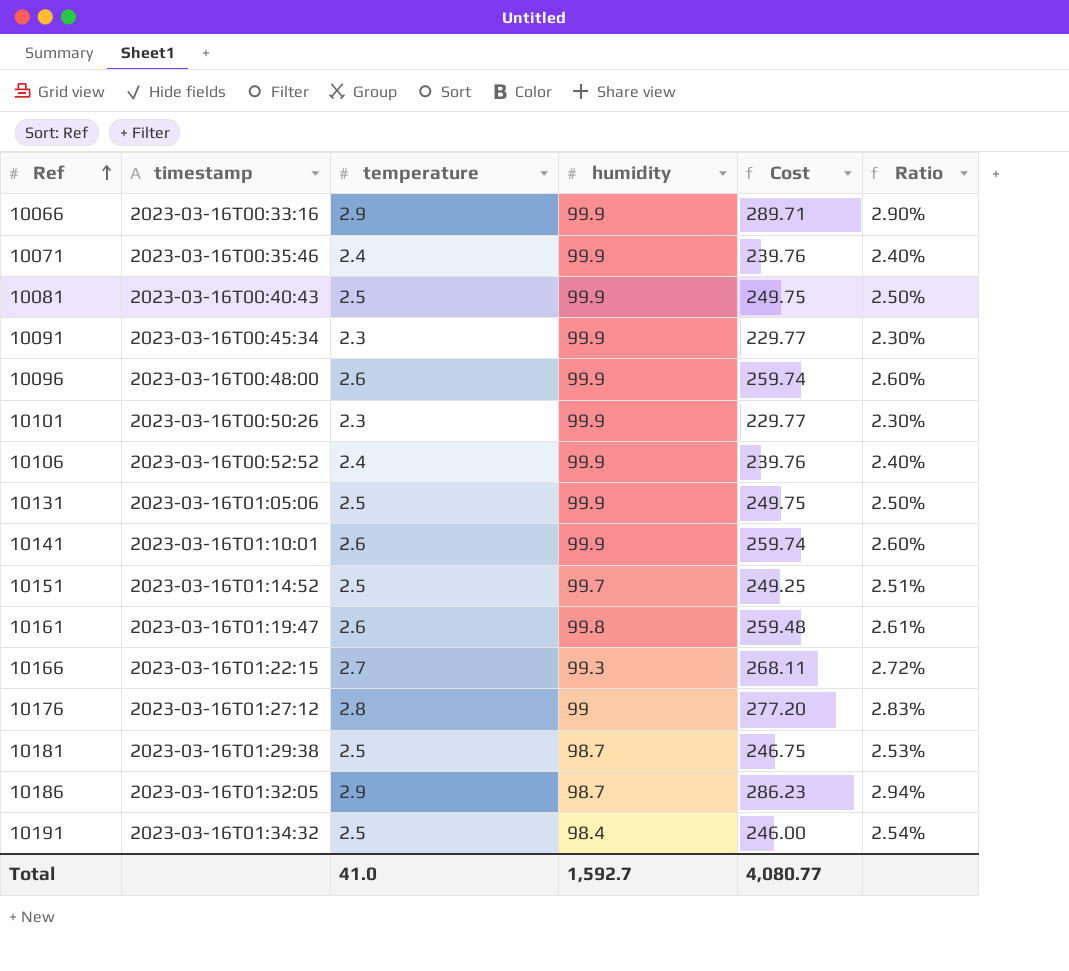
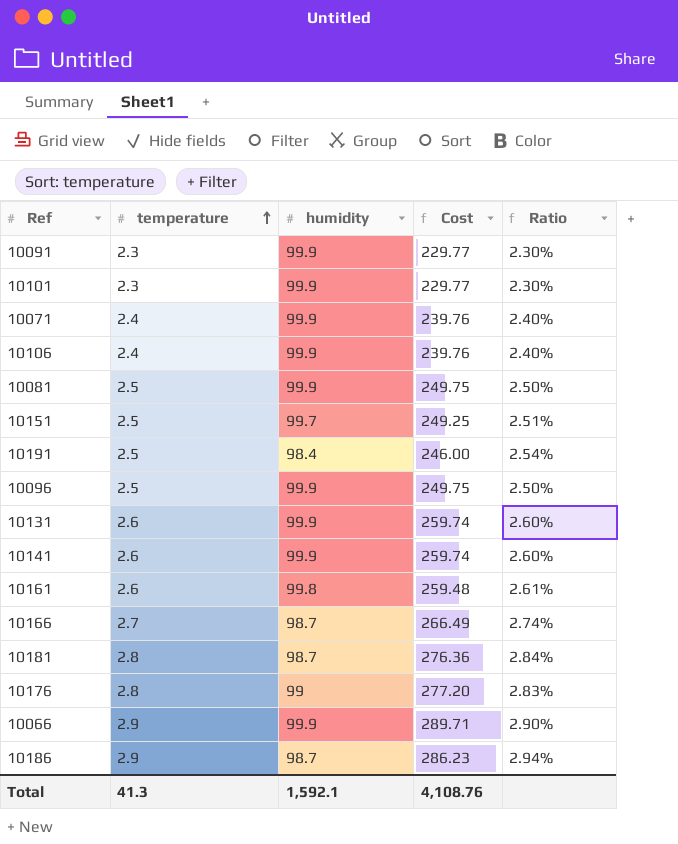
row order: Ref ascending -> temperature ascending
column timestamp | position: 2 -> none
10096 | temperature: 2.6 -> 2.5
10096 | Cost: 259.74 -> 249.75
10096 | Ratio: 2.60% -> 2.50%
10131 | temperature: 2.5 -> 2.6
10131 | Cost: 249.75 -> 259.74
10131 | Ratio: 2.50% -> 2.60%
10166 | humidity: 99.3 -> 98.7
10166 | Cost: 268.11 -> 266.49
10166 | Ratio: 2.72% -> 2.74%
10181 | temperature: 2.5 -> 2.8
10181 | Cost: 246.75 -> 276.36
10181 | Ratio: 2.53% -> 2.84%
Total | temperature: 41.0 -> 41.3
Total | humidity: 1,592.7 -> 1,592.1
Total | Cost: 4,080.77 -> 4,108.76

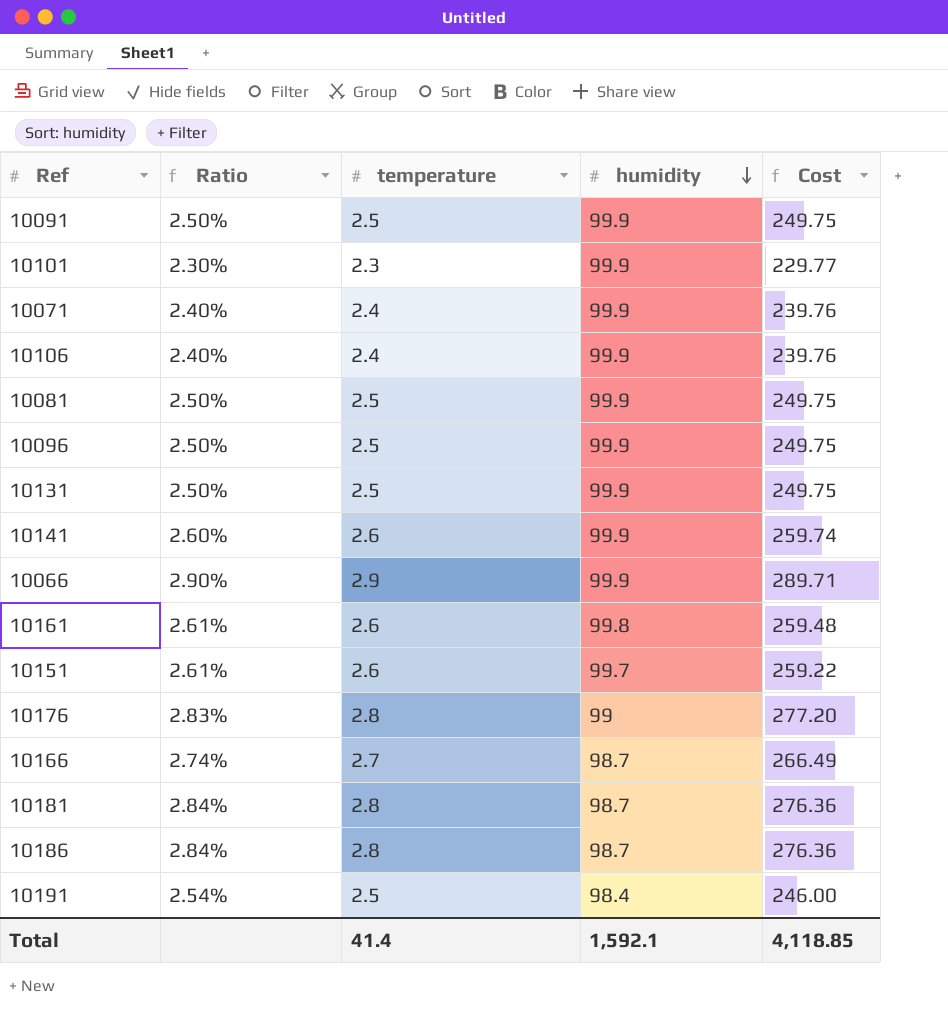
row order: temperature ascending -> humidity descending
column Ratio | position: 5 -> 2
10091 | Ratio: 2.30% -> 2.50%
10091 | temperature: 2.3 -> 2.5
10091 | Cost: 229.77 -> 249.75
10131 | Ratio: 2.60% -> 2.50%
10131 | temperature: 2.6 -> 2.5
10131 | Cost: 259.74 -> 249.75
10151 | Ratio: 2.51% -> 2.61%
10151 | temperature: 2.5 -> 2.6
10151 | Cost: 249.25 -> 259.22
10186 | Ratio: 2.94% -> 2.84%
10186 | temperature: 2.9 -> 2.8
10186 | Cost: 286.23 -> 276.36
Total | temperature: 41.3 -> 41.4
Total | Cost: 4,108.76 -> 4,118.85

